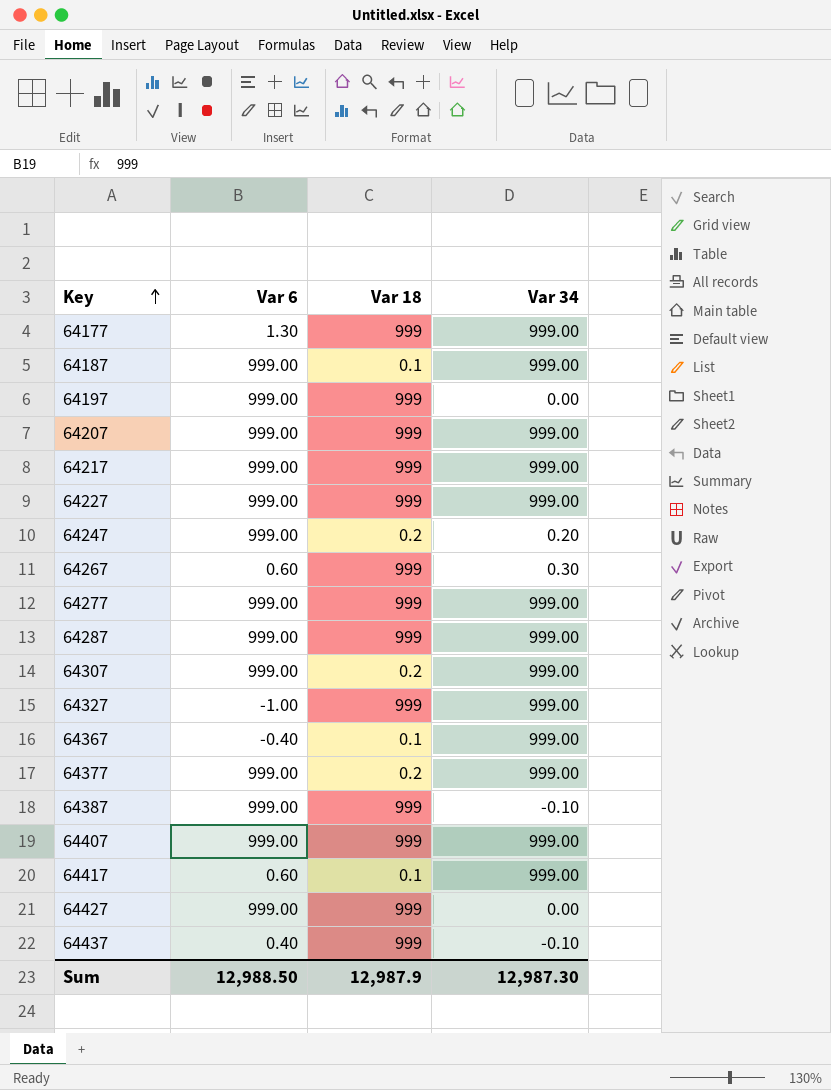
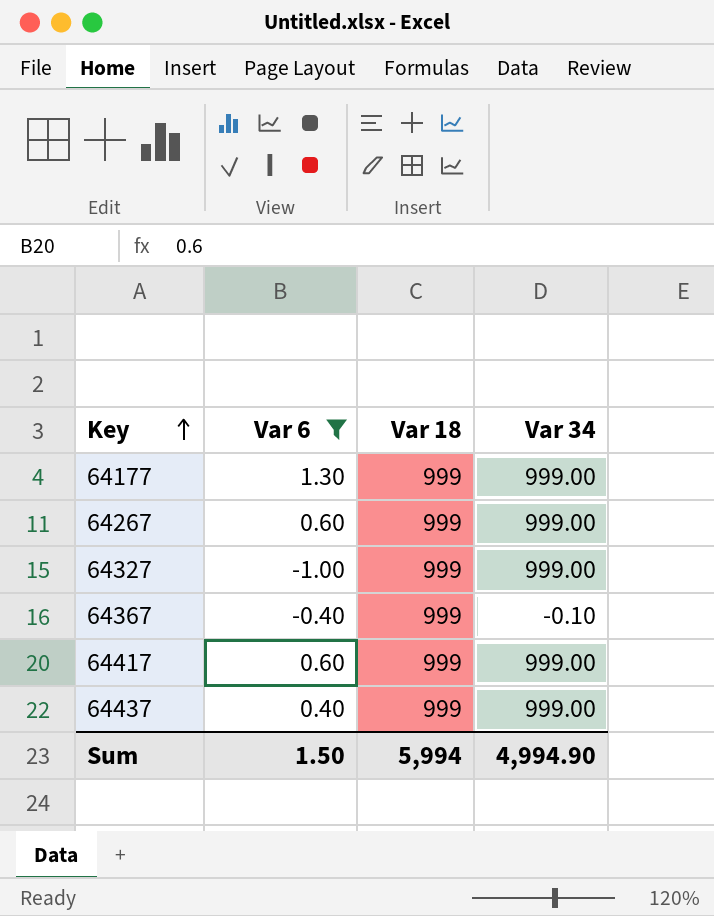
filter: none -> Var 6 != 999.00
64267 | Var 34: 0.30 -> 999.00
64367 | Var 18: 0.1 -> 999
64367 | Var 34: 999.00 -> -0.10
64417 | Var 18: 0.1 -> 999
64437 | Var 34: -0.10 -> 999.00
Sum | Var 6: 12,988.50 -> 1.50
Sum | Var 18: 12,987.9 -> 5,994
Sum | Var 34: 12,987.30 -> 4,994.90

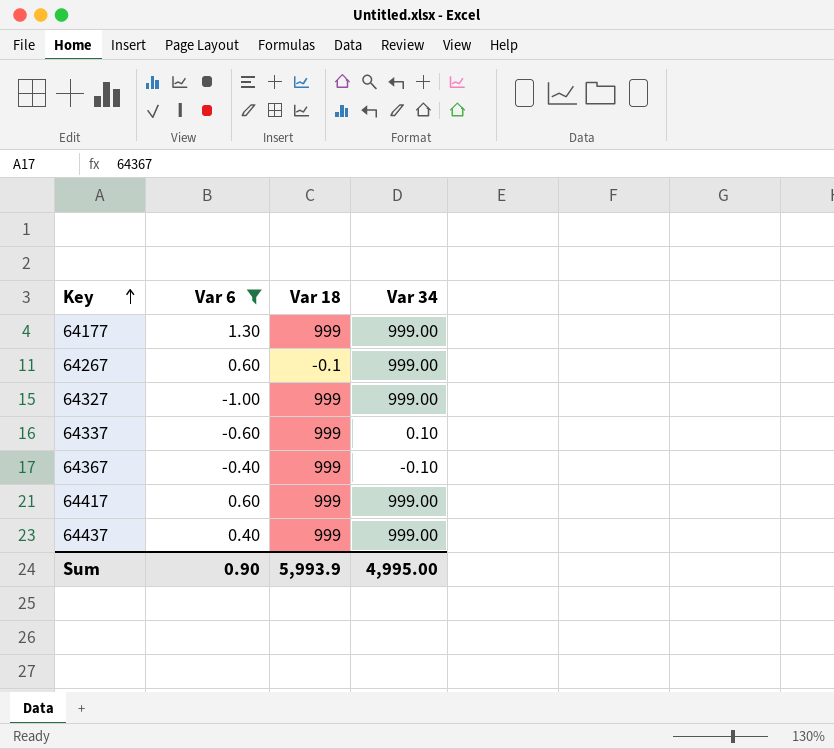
64267 | Var 18: 999 -> -0.1
row 64337: none -> -0.60 | 999 | 0.10
Sum | Var 6: 1.50 -> 0.90
Sum | Var 18: 5,994 -> 5,993.9
Sum | Var 34: 4,994.90 -> 4,995.00

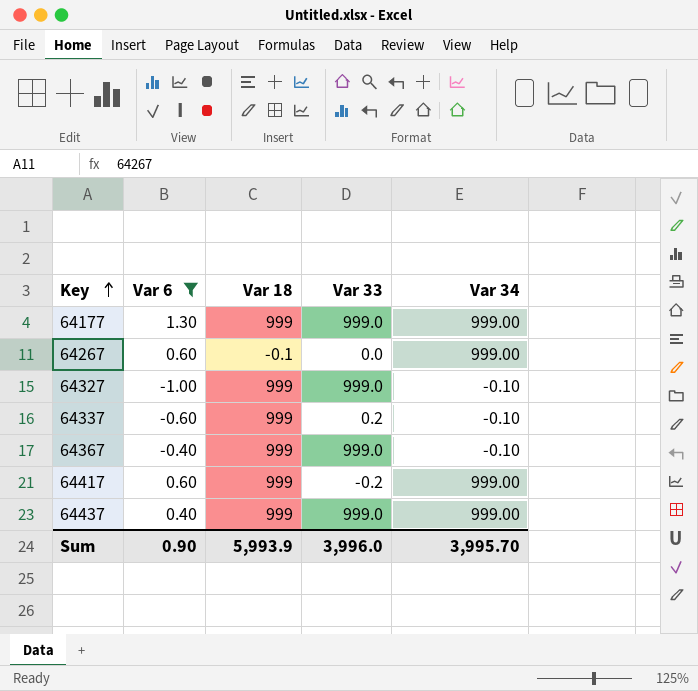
column Var 33 | position: none -> 4
64327 | Var 34: 999.00 -> -0.10
64337 | Var 34: 0.10 -> -0.10
Sum | Var 34: 4,995.00 -> 3,995.70

